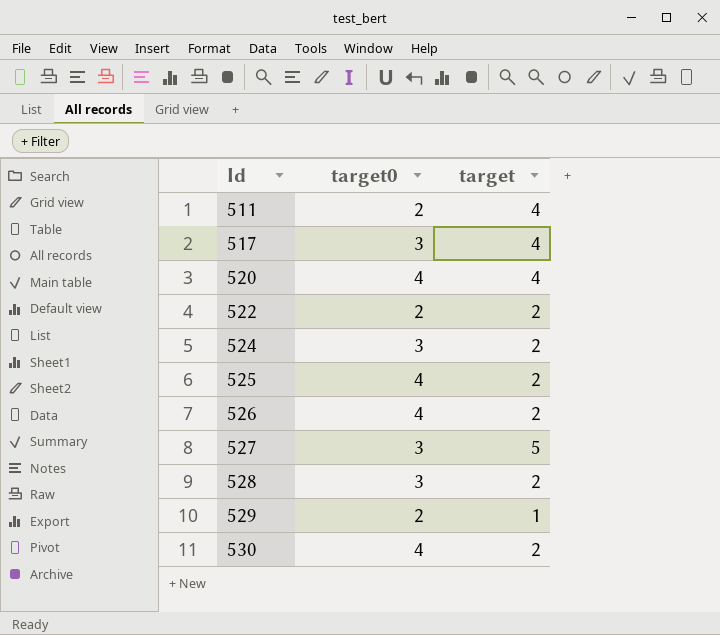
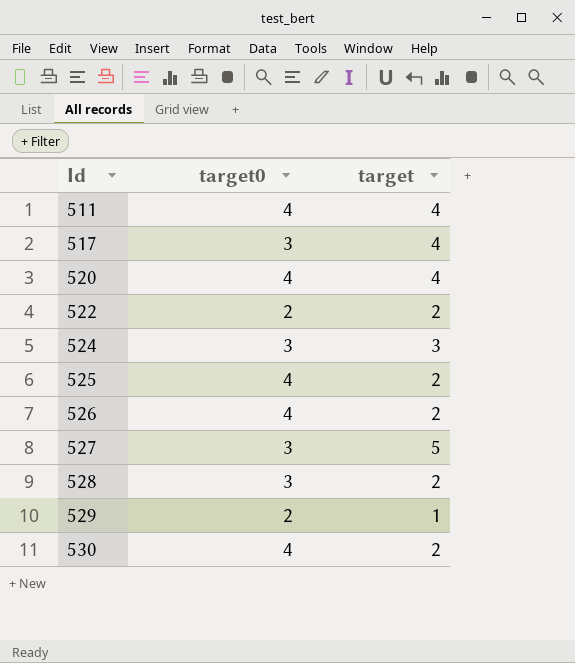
511 | target0: 2 -> 4
524 | target: 2 -> 3

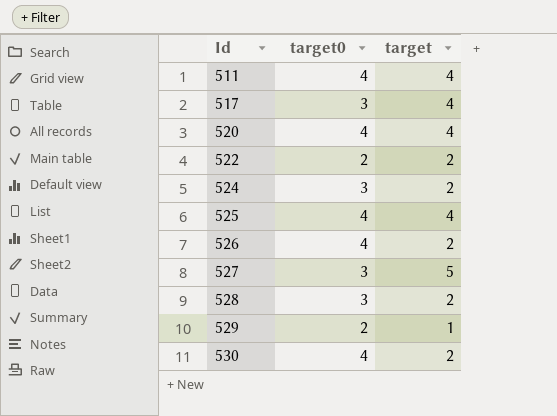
524 | target: 3 -> 2
525 | target: 2 -> 4

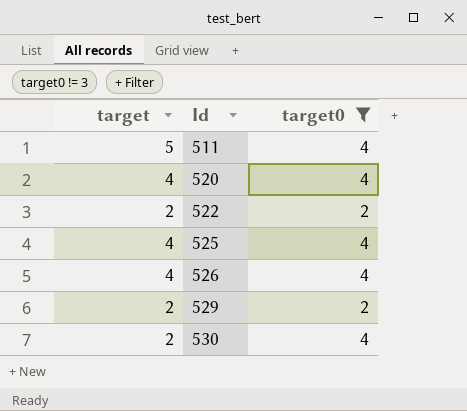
filter: none -> target0 != 3
column target | position: 3 -> 1
511 | target: 4 -> 5
526 | target: 2 -> 4
529 | target: 1 -> 2

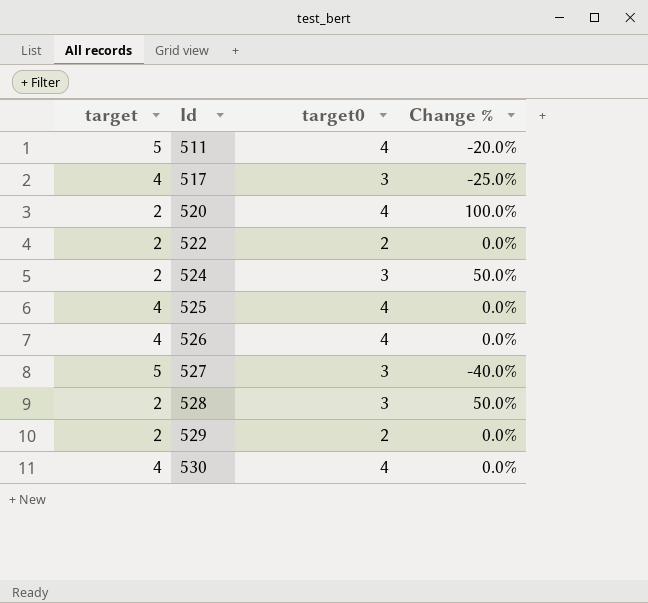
filter: target0 != 3 -> none
column Change % | formula: none -> ([target0] - [target]) / [target]
520 | target: 4 -> 2
530 | target: 2 -> 4

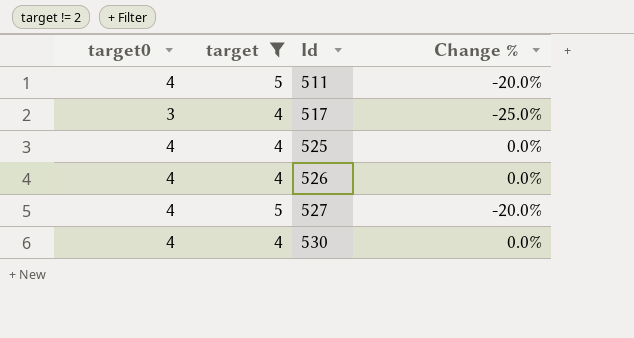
filter: none -> target != 2
column target0 | position: 3 -> 1
527 | target0: 3 -> 4
527 | Change %: -40.0% -> -20.0%

